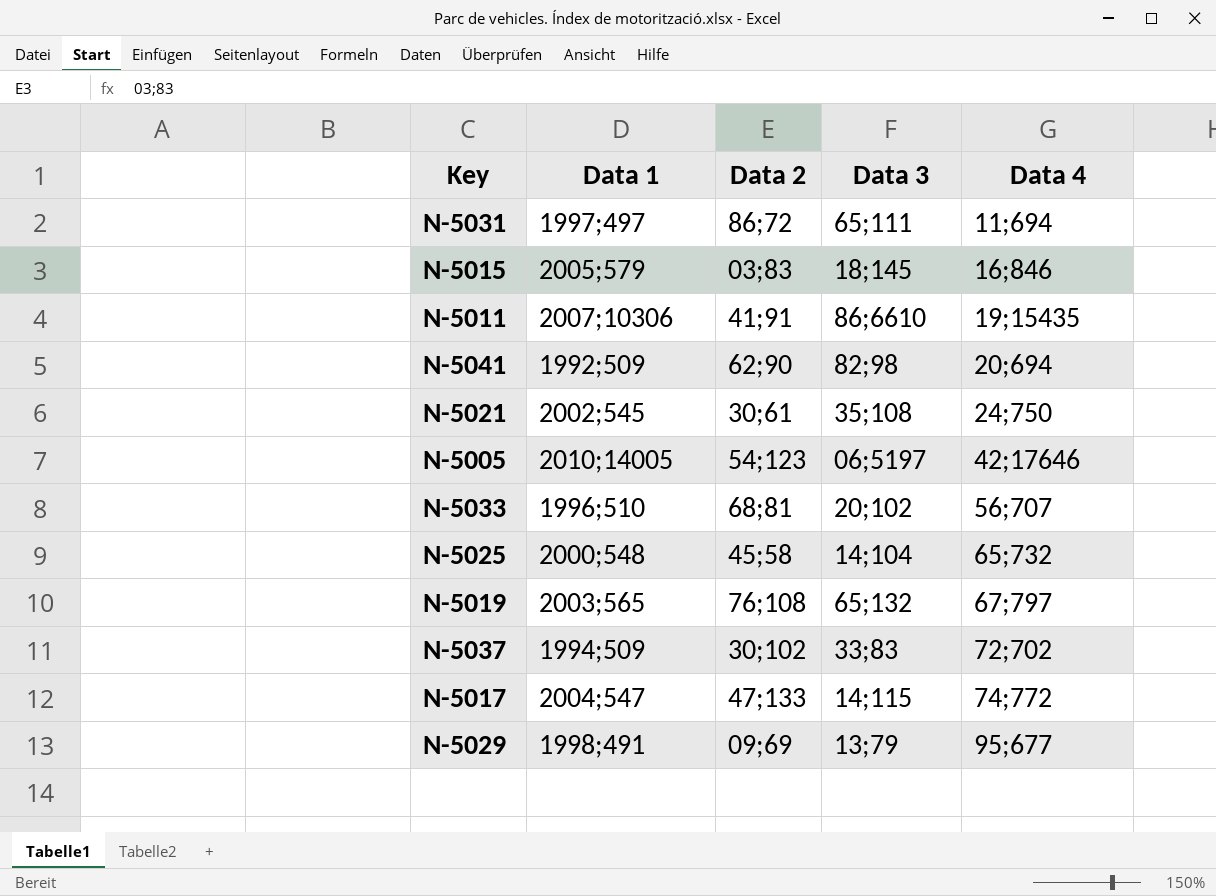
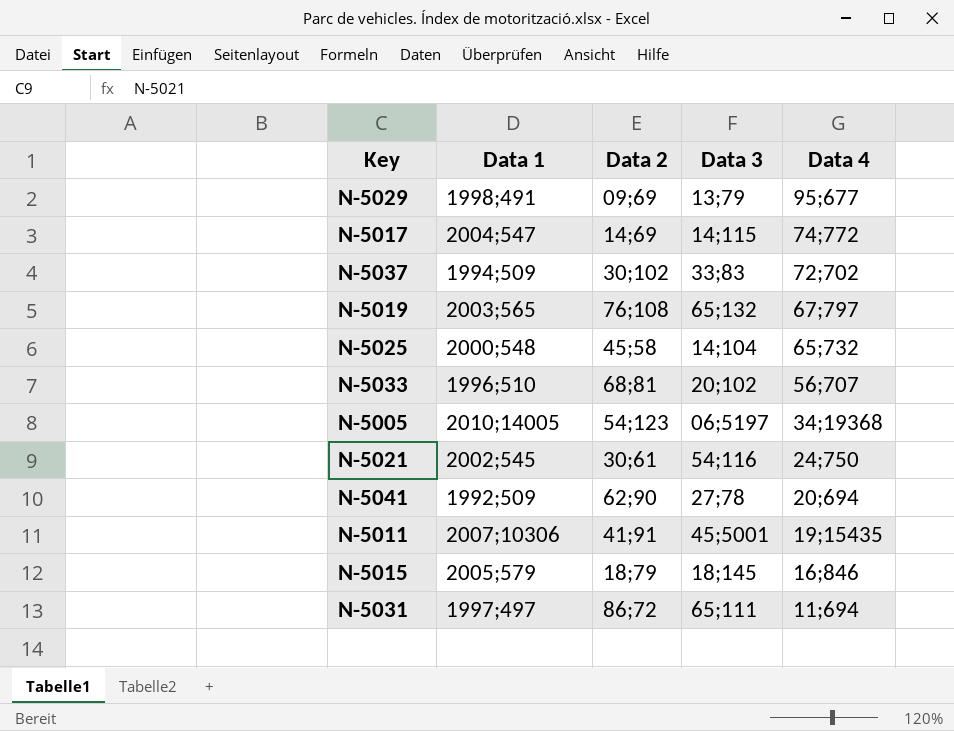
row order: Data 4 ascending -> Data 4 descending
N-5017 | Data 2: 47;133 -> 14;69
N-5005 | Data 4: 42;17646 -> 34;19368
N-5021 | Data 3: 35;108 -> 54;116
N-5041 | Data 3: 82;98 -> 27;78
N-5011 | Data 3: 86;6610 -> 45;5001
N-5015 | Data 2: 03;83 -> 18;79

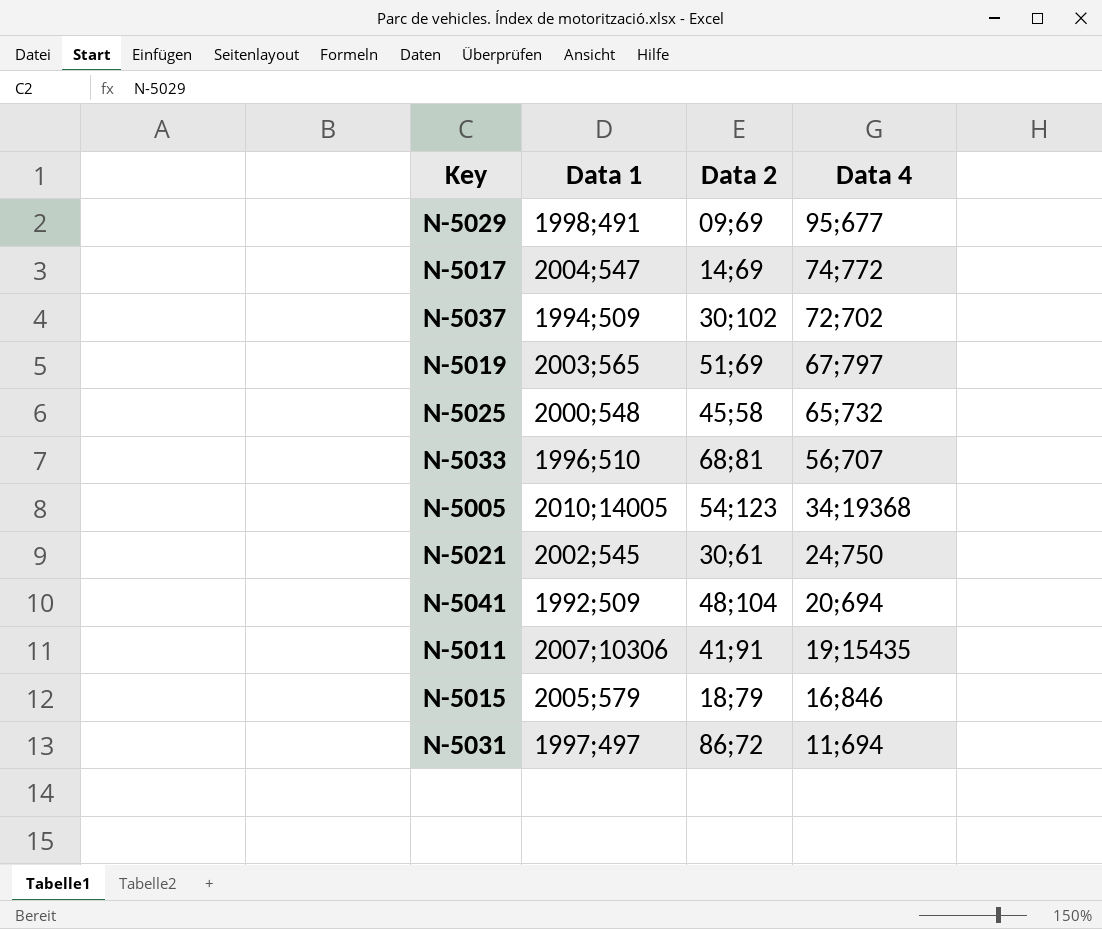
column Data 3 | position: 4 -> none
N-5019 | Data 2: 76;108 -> 51;69
N-5041 | Data 2: 62;90 -> 48;104

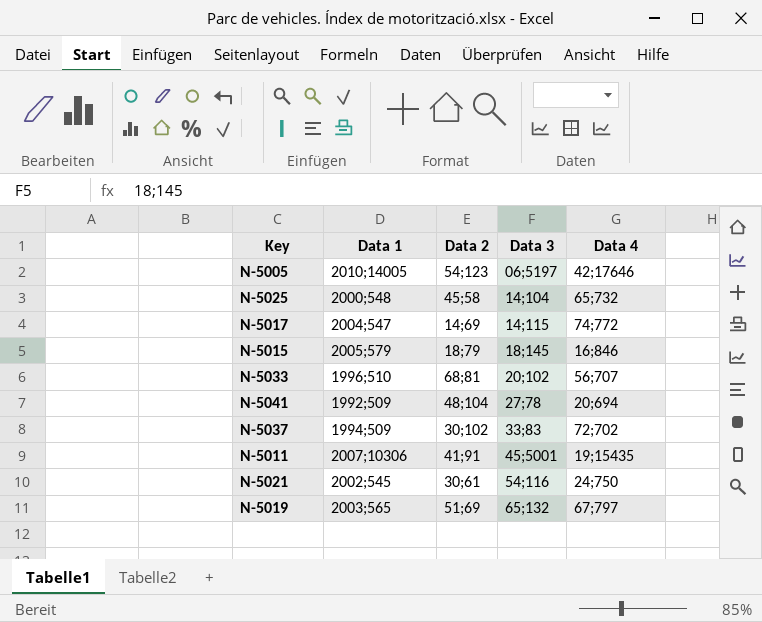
row order: Data 4 descending -> Data 3 ascending
column Data 3 | position: none -> 4
row N-5029: 1998;491 | 09;69 | 95;677 -> none
row N-5031: 1997;497 | 86;72 | 11;694 -> none
N-5005 | Data 4: 34;19368 -> 42;17646

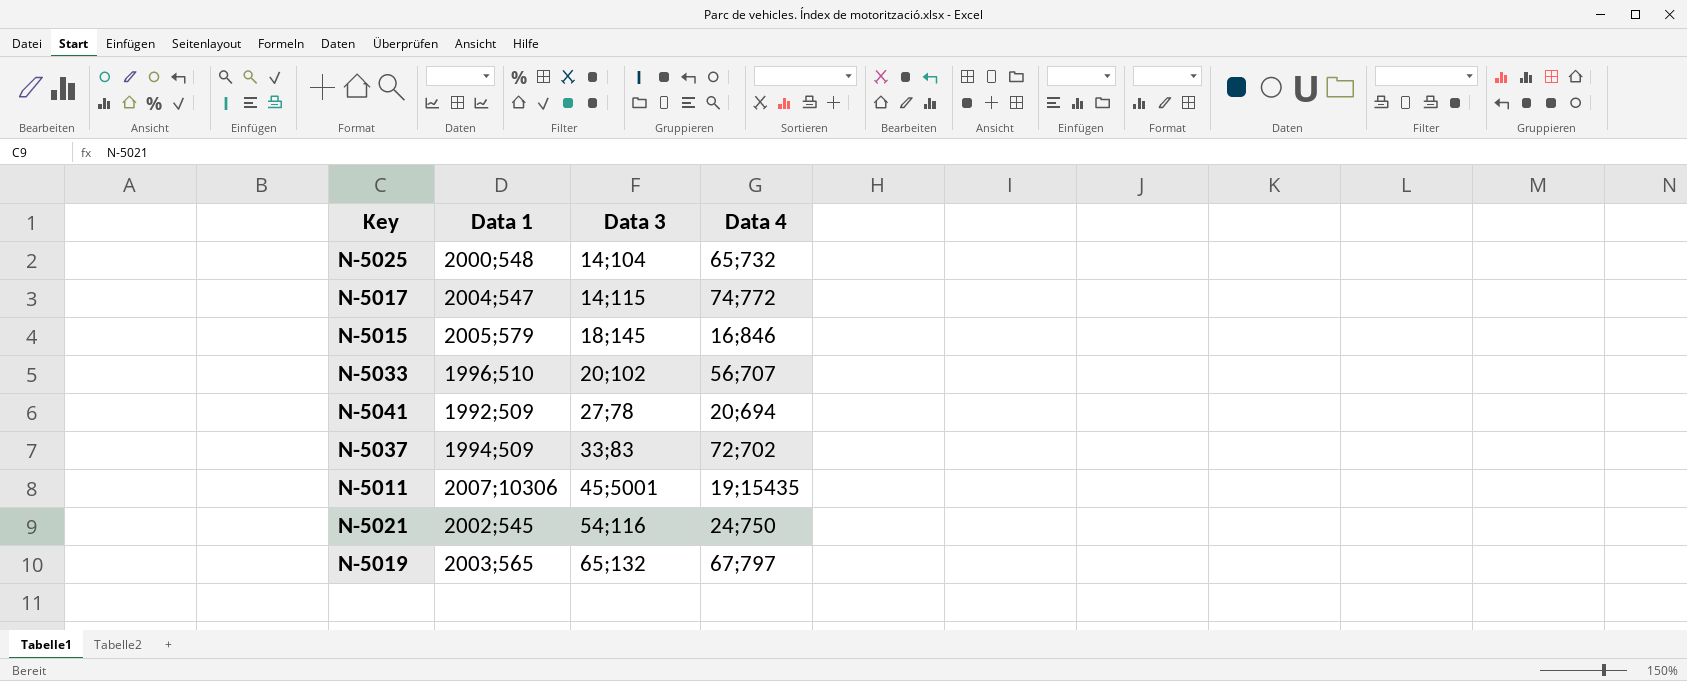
column Data 2 | position: 3 -> none
row N-5005: 2010;14005 | 54;123 | 06;5197 | 42;17646 -> none

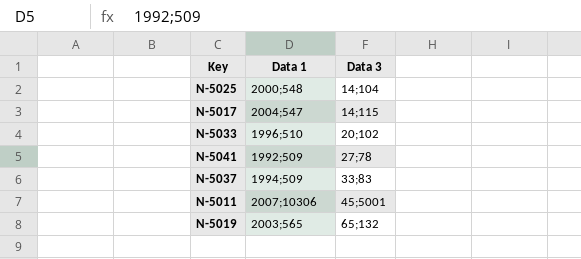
column Data 4 | position: 4 -> none
row N-5015: 2005;579 | 18;145 | 16;846 -> none
row N-5021: 2002;545 | 54;116 | 24;750 -> none

